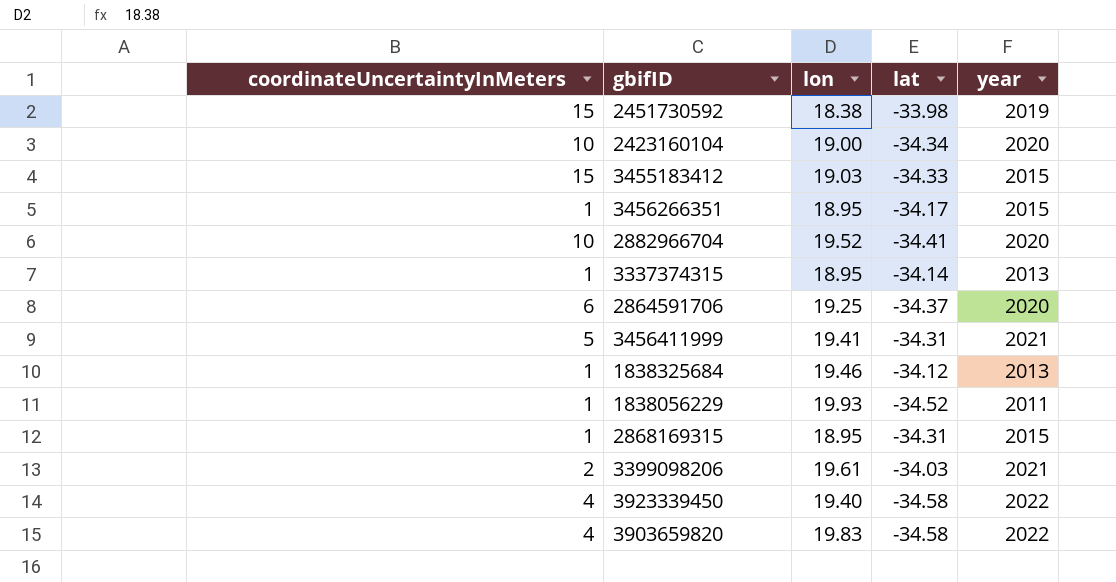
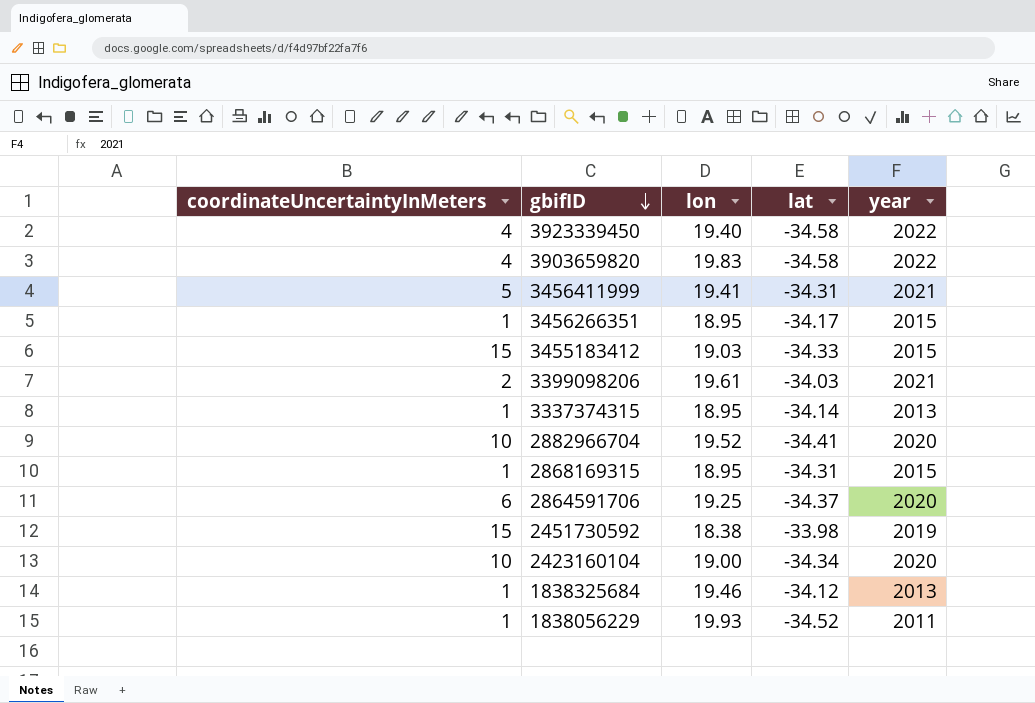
row order: none -> gbifID descending

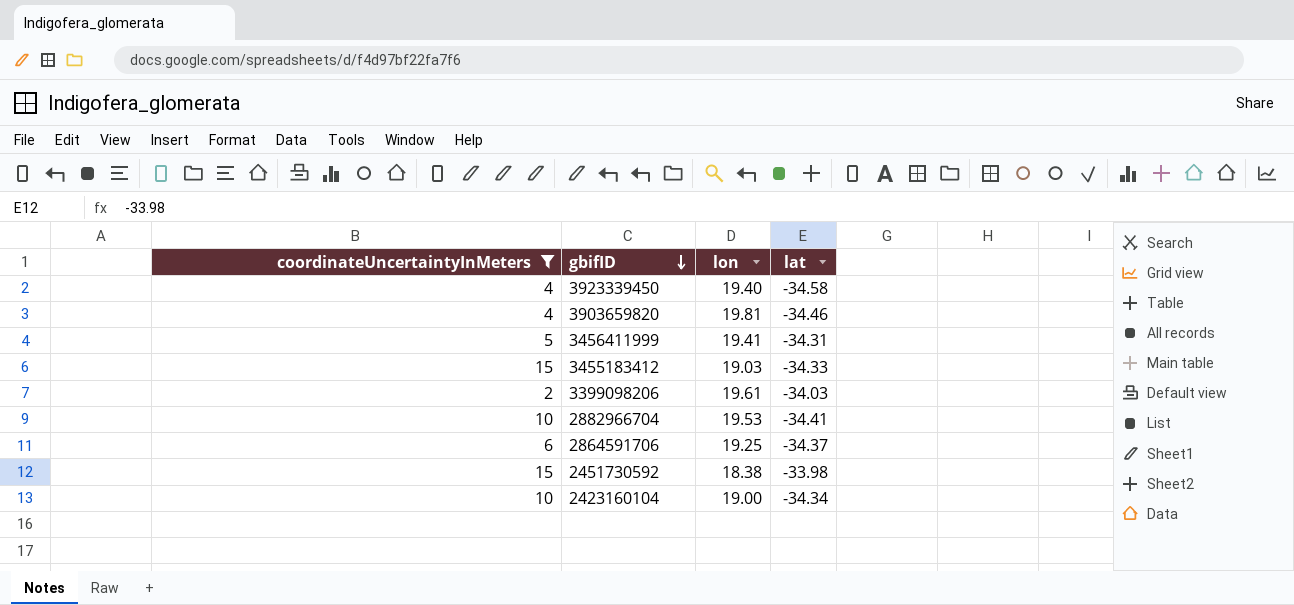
filter: none -> coordinateUncertaintyInMeters != 1
column year | position: 5 -> none
3903659820 | lon: 19.83 -> 19.81
3903659820 | lat: -34.58 -> -34.46
2882966704 | lon: 19.52 -> 19.53

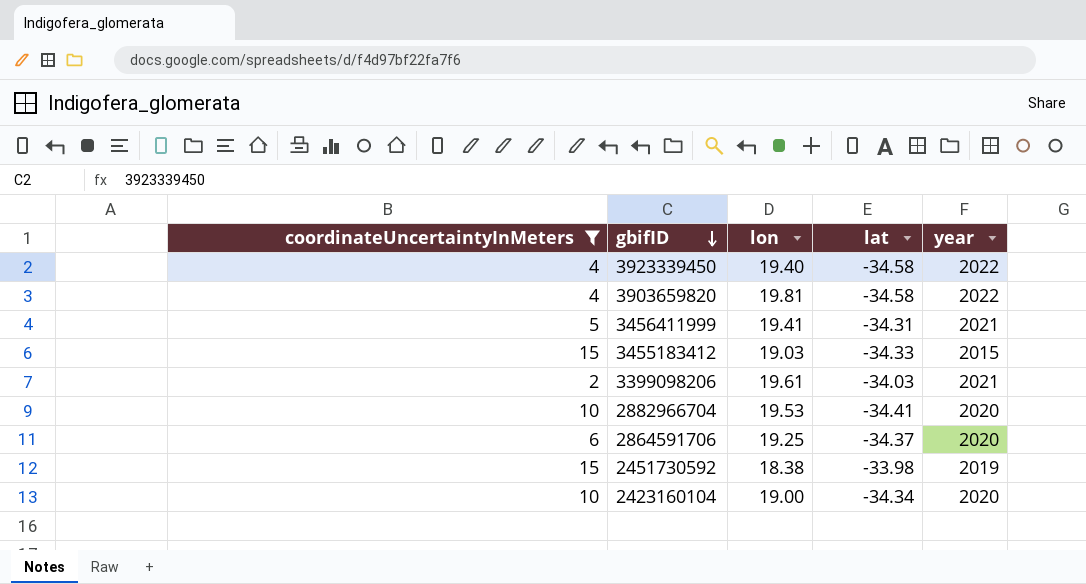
column year | position: none -> 5
3903659820 | lat: -34.46 -> -34.58

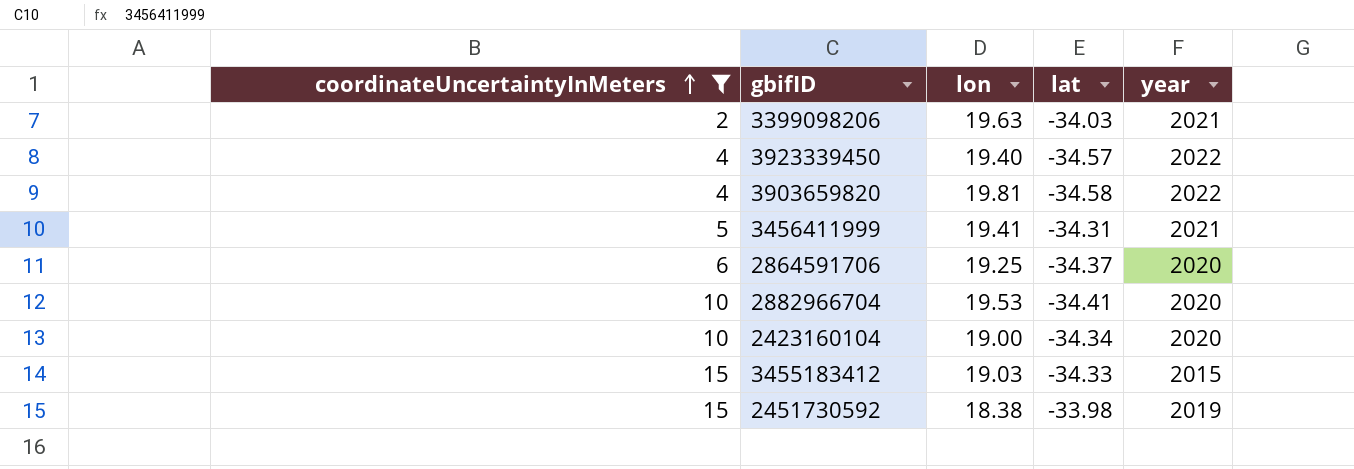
row order: gbifID descending -> coordinateUncertaintyInMeters ascending
3399098206 | lon: 19.61 -> 19.63
3923339450 | lat: -34.58 -> -34.57

